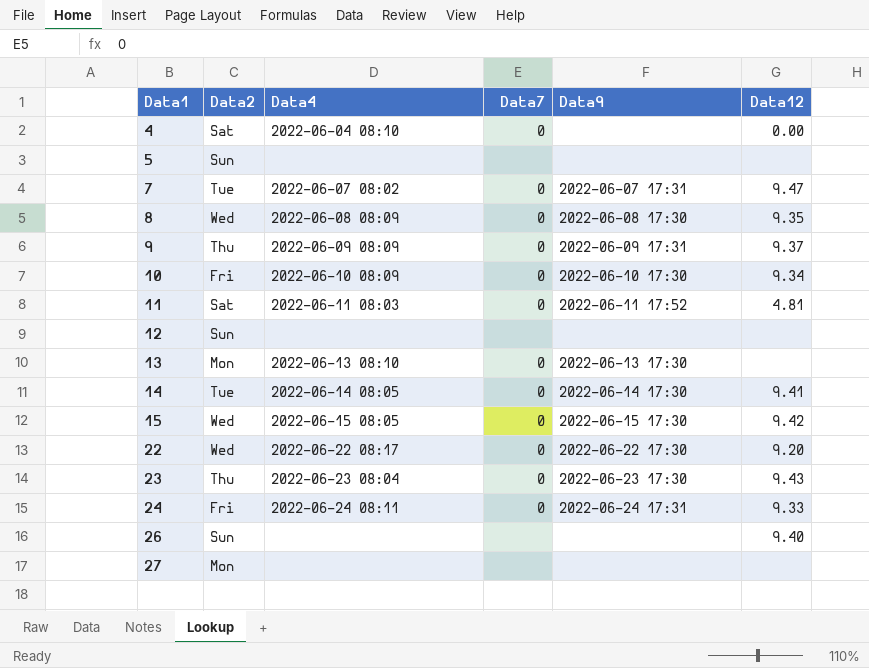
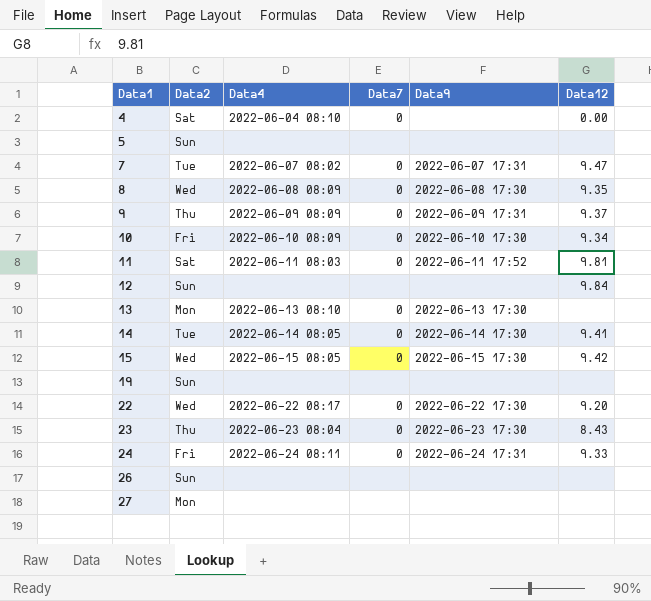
11 | Data12: 4.81 -> 9.81
12 | Data12: none -> 9.84
row 19: none -> Sun | none | none | none | none
23 | Data12: 9.43 -> 8.43
26 | Data12: 9.40 -> none

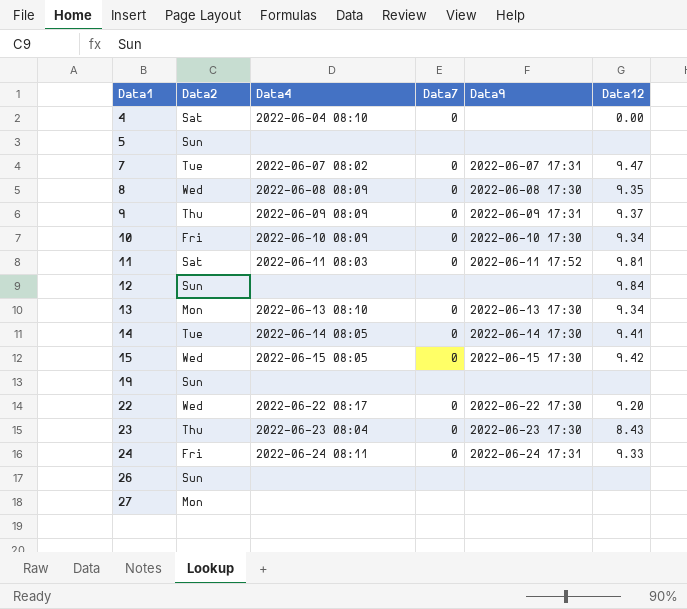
13 | Data12: none -> 9.34

